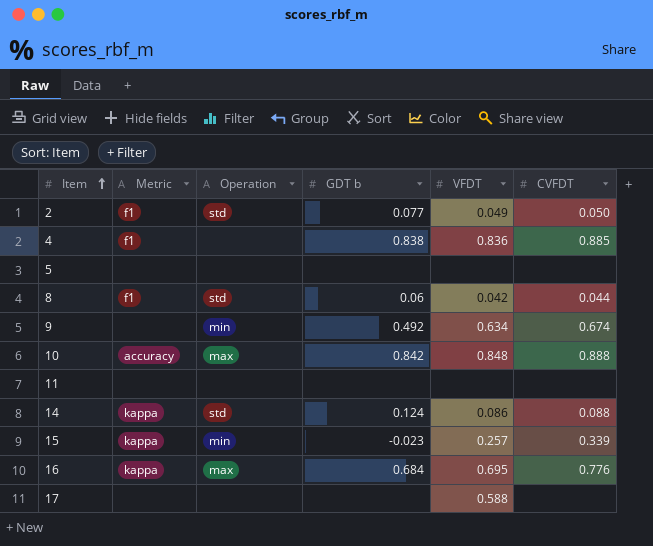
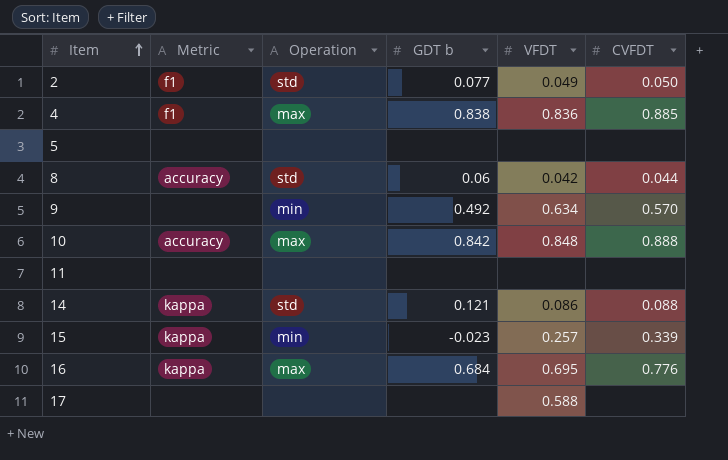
4 | Operation: none -> max
8 | Metric: f1 -> accuracy
9 | CVFDT: 0.674 -> 0.570
14 | GDT b: 0.124 -> 0.121

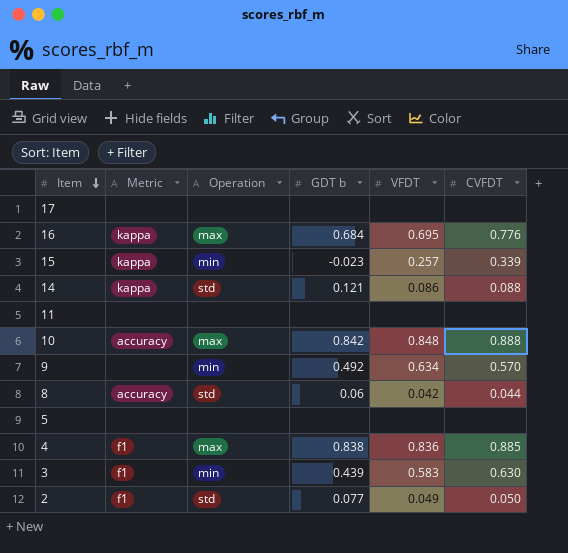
row order: Item ascending -> Item descending
17 | VFDT: 0.588 -> none
row 3: none -> f1 | min | 0.439 | 0.583 | 0.630

